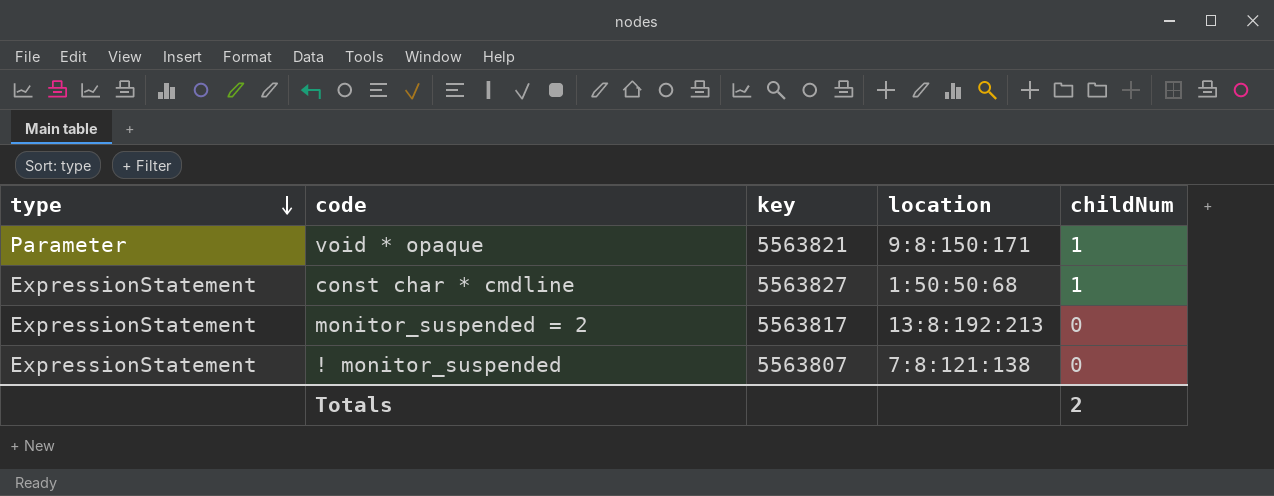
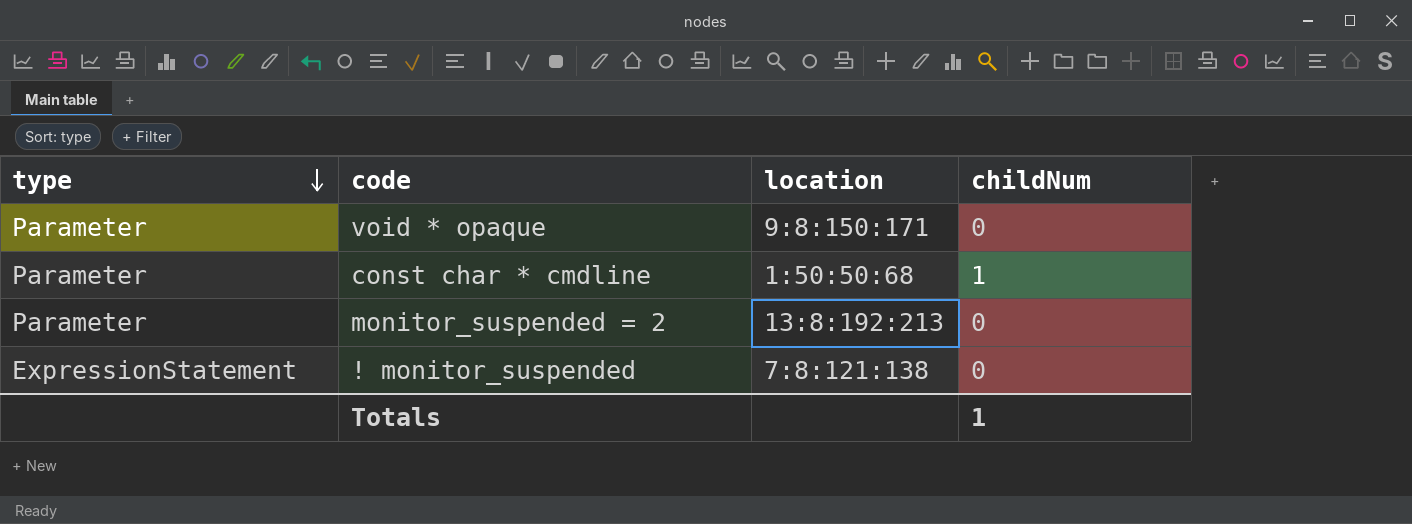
column key | position: 3 -> none
void * opaque | childNum: 1 -> 0
const char * cmdline | type: ExpressionStatement -> Parameter
monitor_suspended = 2 | type: ExpressionStatement -> Parameter
Totals | childNum: 2 -> 1

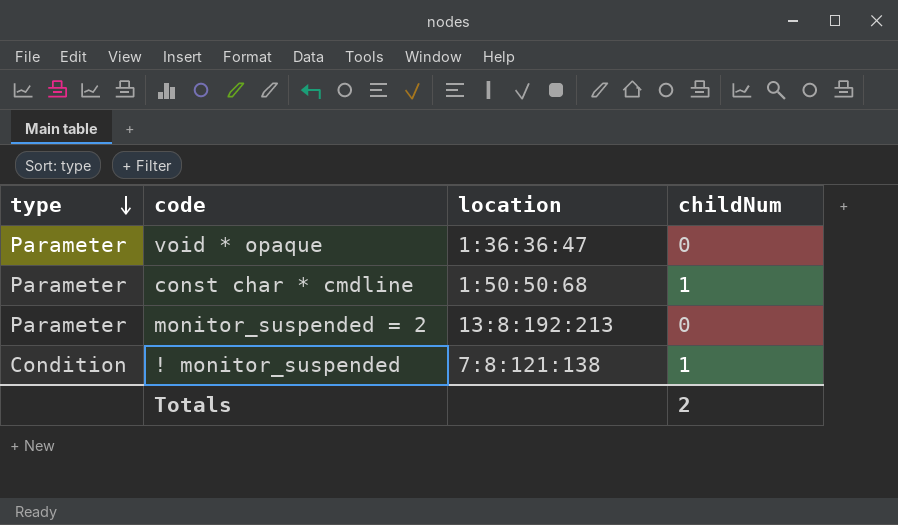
void * opaque | location: 9:8:150:171 -> 1:36:36:47
! monitor_suspended | type: ExpressionStatement -> Condition
! monitor_suspended | childNum: 0 -> 1
Totals | childNum: 1 -> 2

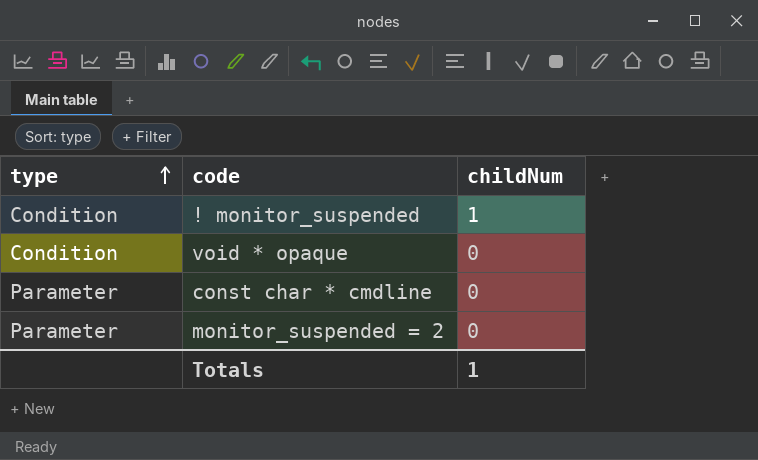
row order: type descending -> type ascending
column location | position: 3 -> none
void * opaque | type: Parameter -> Condition
const char * cmdline | childNum: 1 -> 0
Totals | childNum: 2 -> 1

